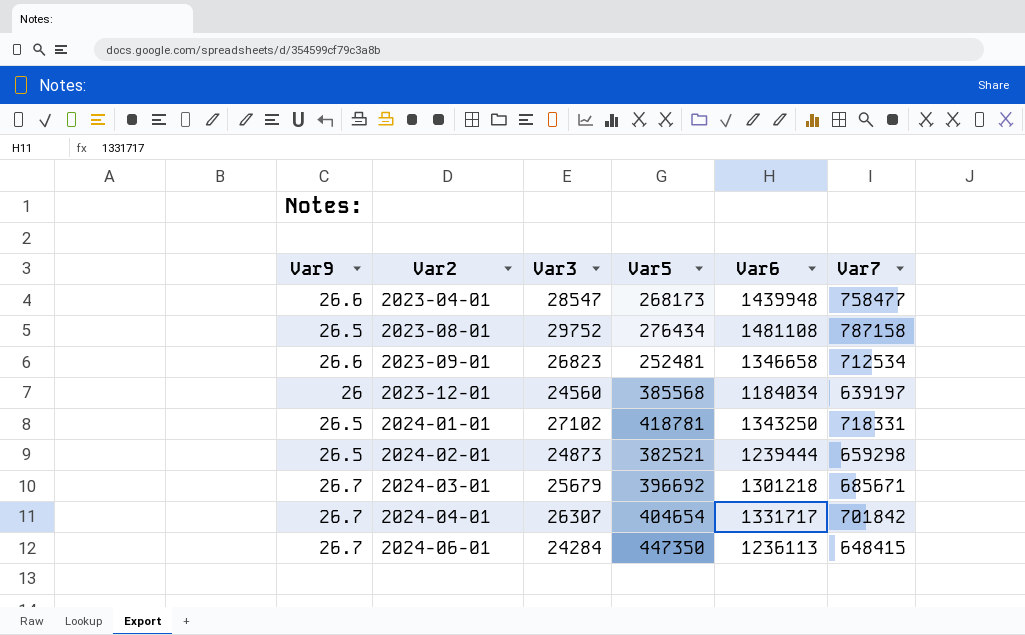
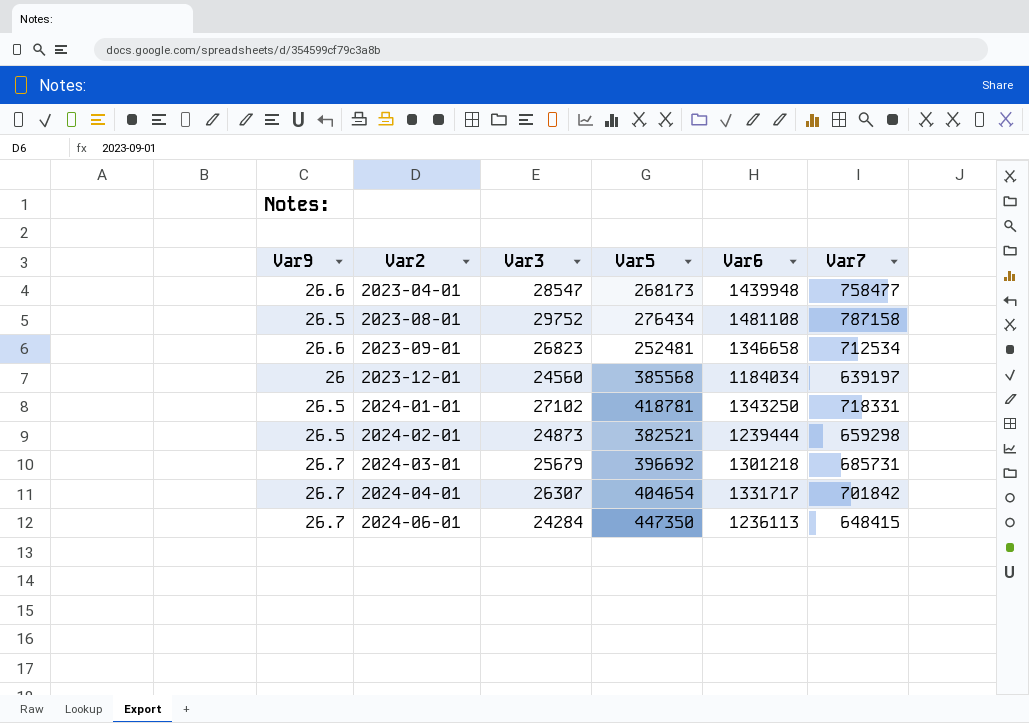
2024-03-01 | Var7: 685671 -> 685731

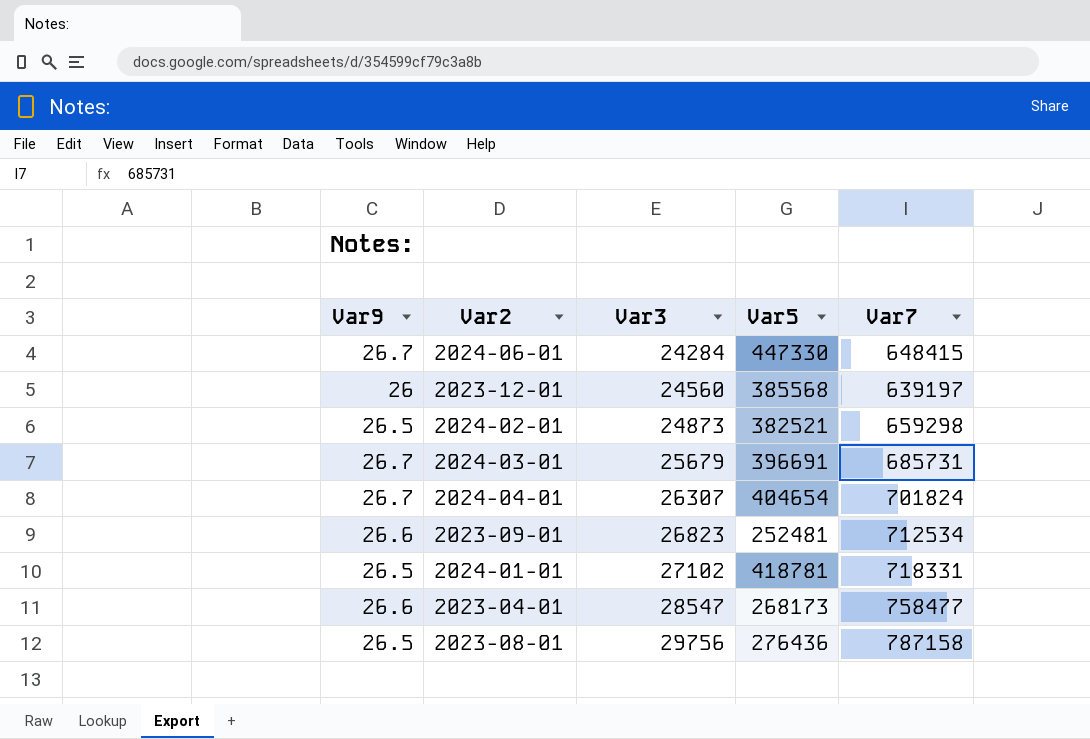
row order: Var2 ascending -> Var3 ascending
column Var6 | position: 5 -> none
2024-06-01 | Var5: 447350 -> 447330
2024-03-01 | Var5: 396692 -> 396691
2024-04-01 | Var7: 701842 -> 701824
2023-08-01 | Var3: 29752 -> 29756
2023-08-01 | Var5: 276434 -> 276436

